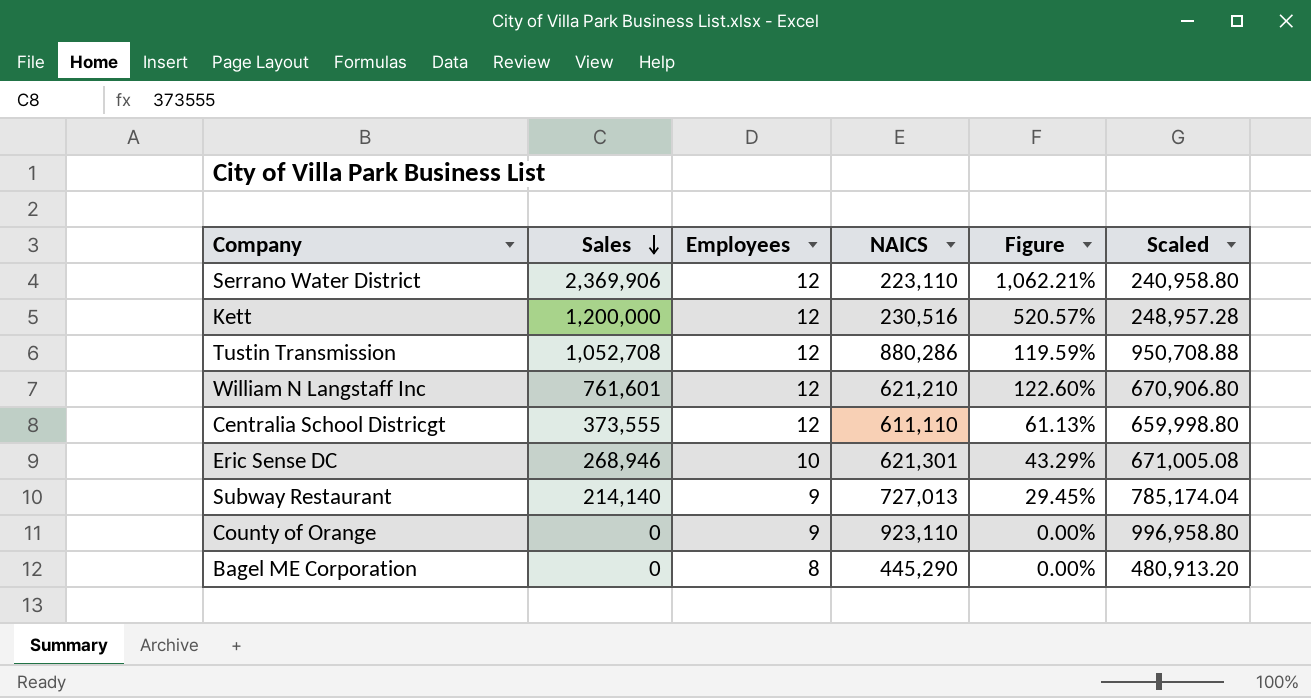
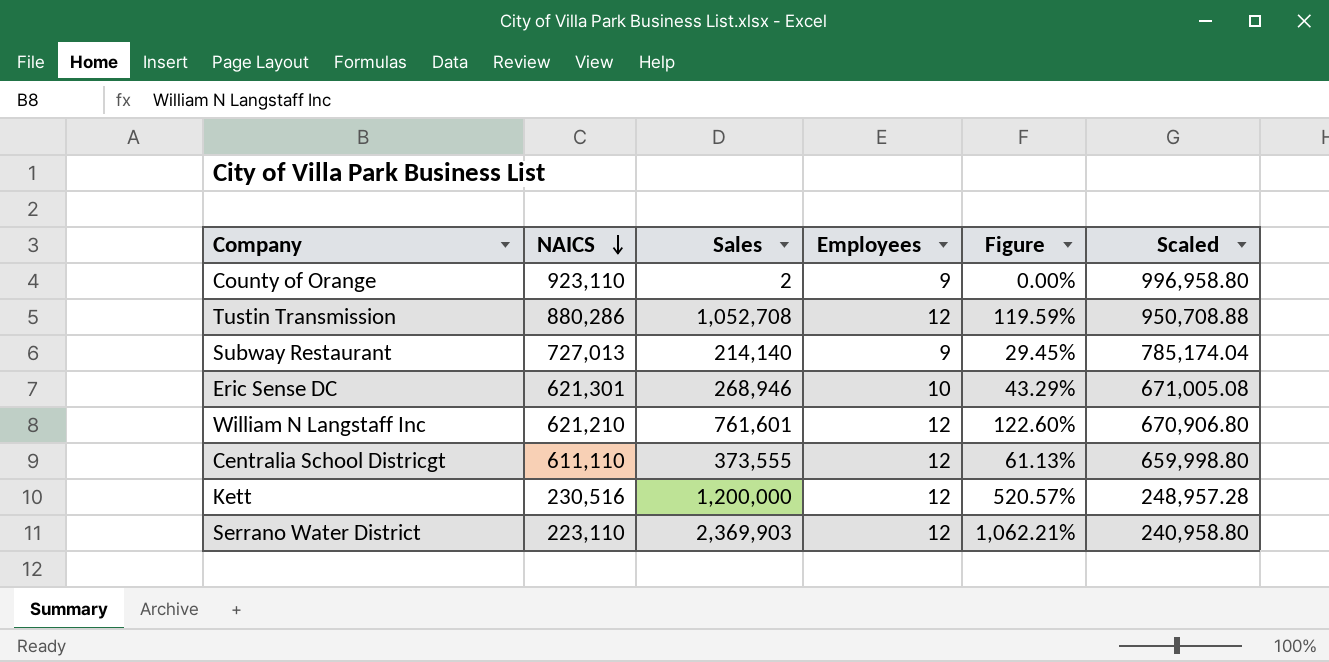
row order: Sales descending -> NAICS descending
column NAICS | position: 4 -> 2
row Bagel ME Corporation: 0 | 8 | 445,290 | 0.00% | 480,913.20 -> none
County of Orange | Sales: 0 -> 2
Serrano Water District | Sales: 2,369,906 -> 2,369,903

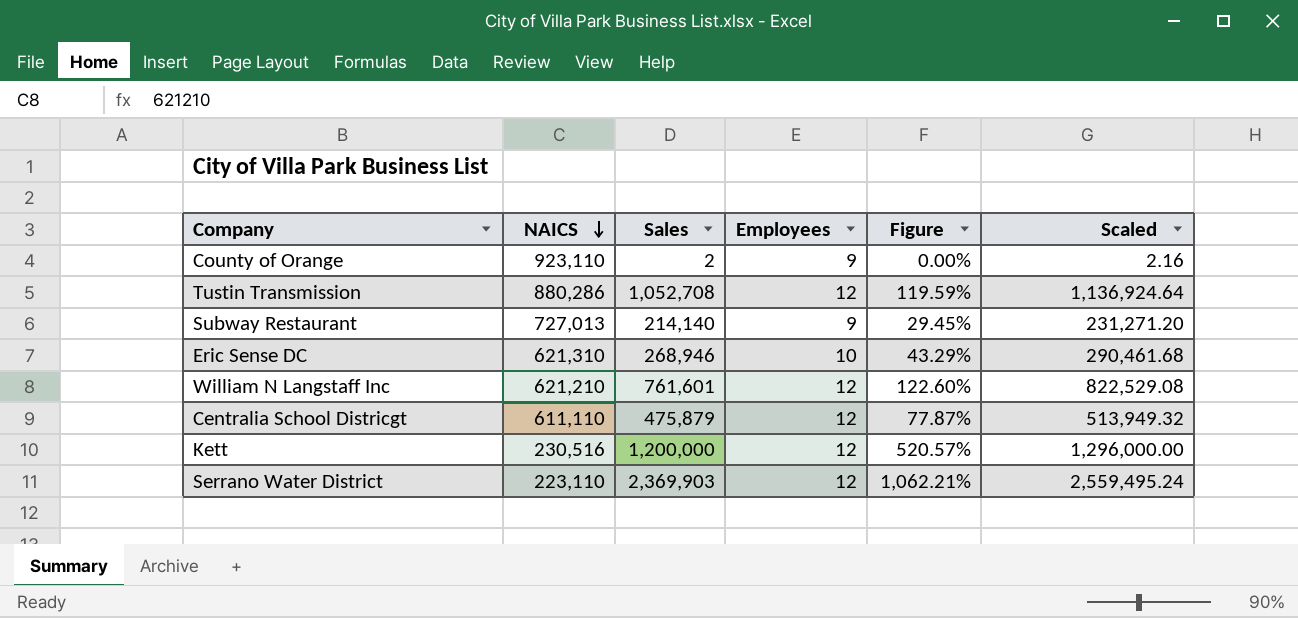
column Scaled | formula: [NAICS] * 1.08 -> [Sales] * 1.08
Eric Sense DC | NAICS: 621,301 -> 621,310
Centralia School Districgt | Sales: 373,555 -> 475,879
Centralia School Districgt | Figure: 61.13% -> 77.87%

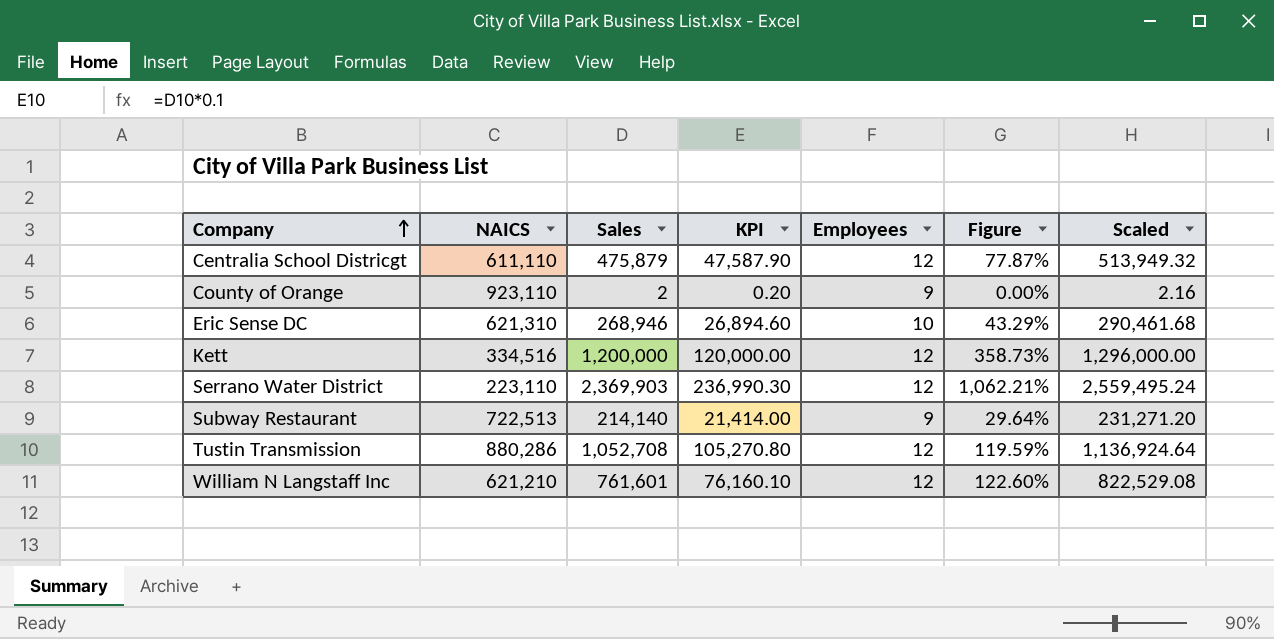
row order: NAICS descending -> Company ascending
column KPI | formula: none -> [Sales] * 0.1
Kett | NAICS: 230,516 -> 334,516
Kett | Figure: 520.57% -> 358.73%
Subway Restaurant | NAICS: 727,013 -> 722,513
Subway Restaurant | Figure: 29.45% -> 29.64%

